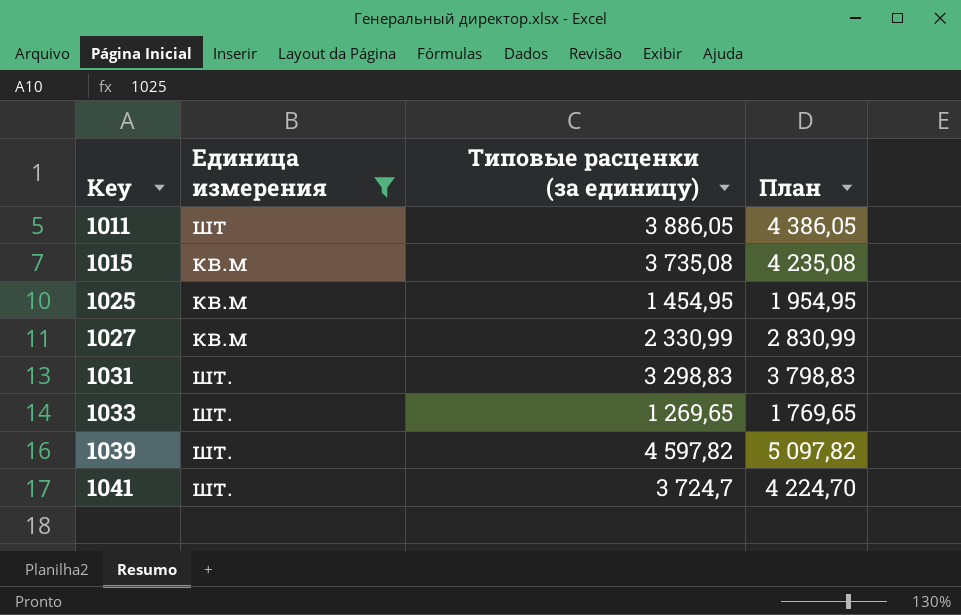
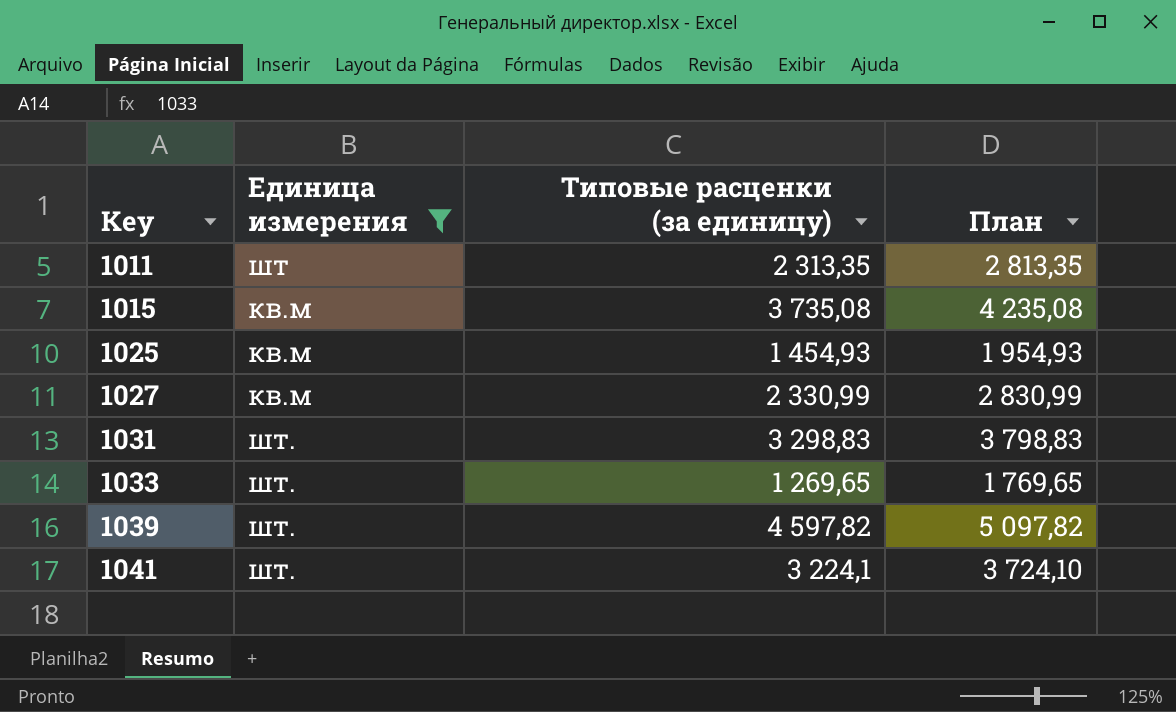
1011 | Типовые расценки (за единицу): 3 886,05 -> 2 313,35
1011 | План: 4 386,05 -> 2 813,35
1025 | Типовые расценки (за единицу): 1 454,95 -> 1 454,93
1025 | План: 1 954,95 -> 1 954,93
1041 | Типовые расценки (за единицу): 3 724,7 -> 3 224,1
1041 | План: 4 224,70 -> 3 724,10

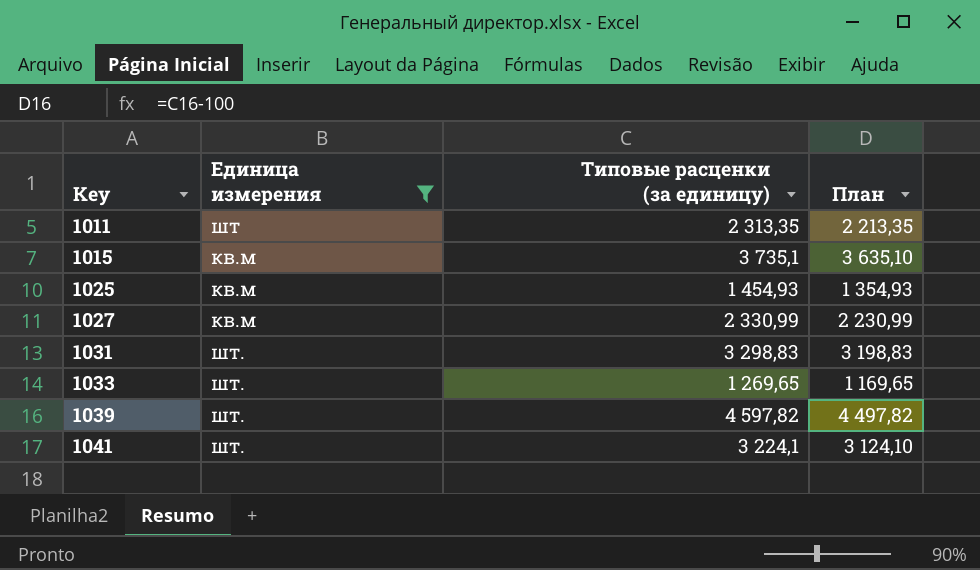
column План | formula: [Типовые расценки (за единицу)] + 500 -> [Типовые расценки (за единицу)] - 100
1015 | Типовые расценки (за единицу): 3 735,08 -> 3 735,1

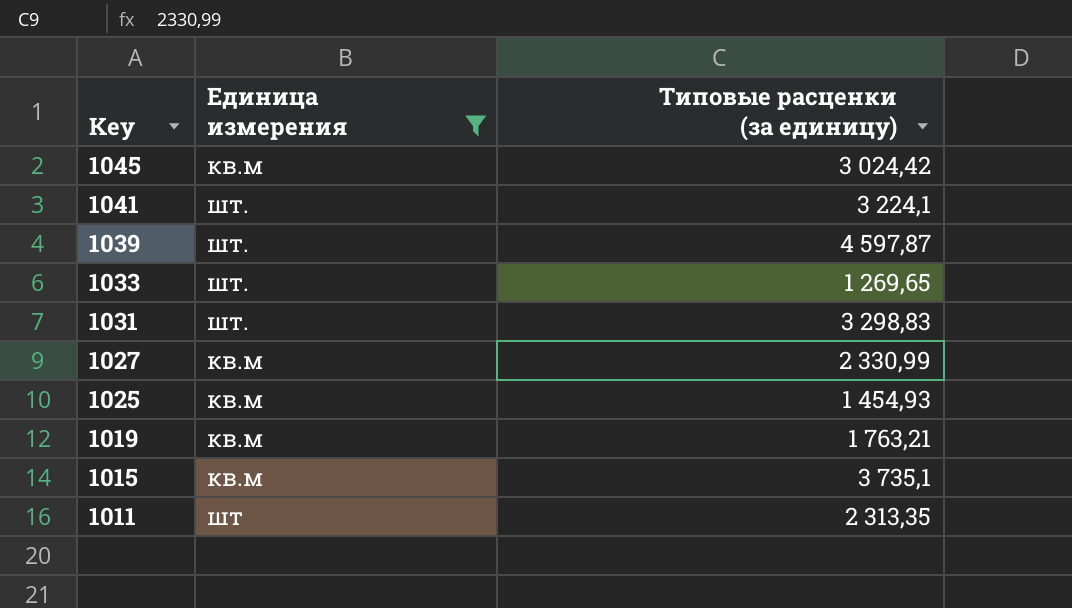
row order: Key ascending -> Key descending
column План | formula: [Типовые расценки (за единицу)] - 100 -> none
row 1045: none -> кв.м | 3 024,42
1039 | Типовые расценки (за единицу): 4 597,82 -> 4 597,87
row 1019: none -> кв.м | 1 763,21

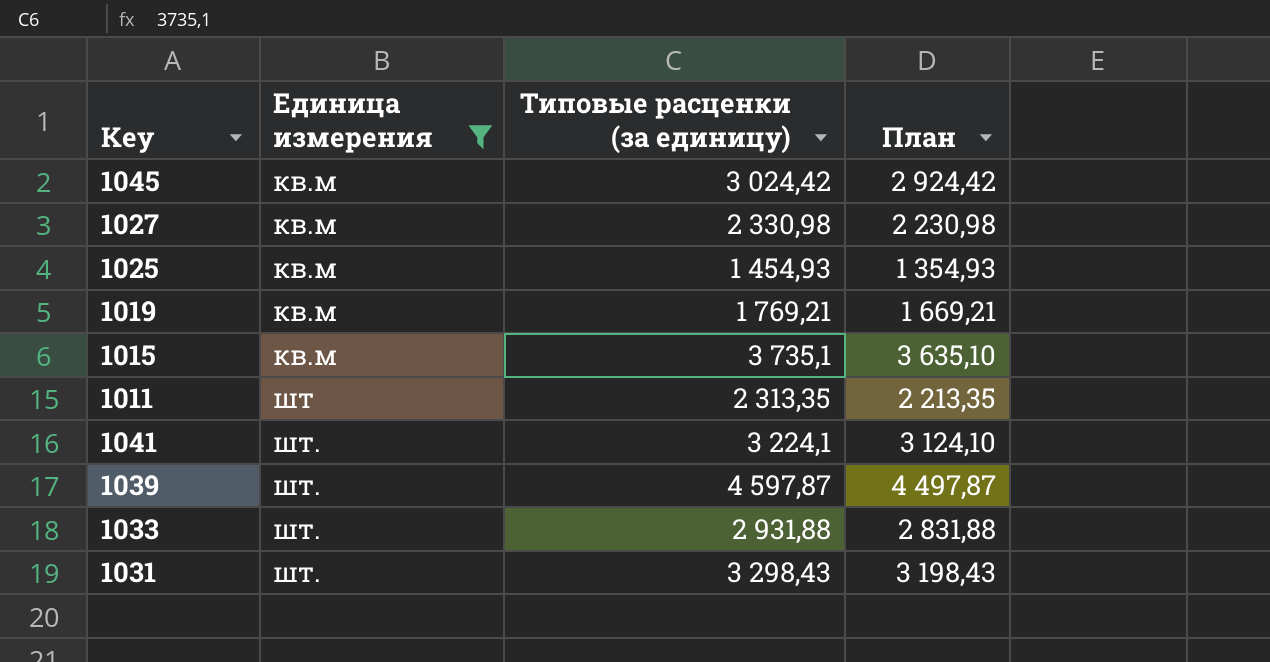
row order: Key descending -> Единица измерения ascending
column План | formula: none -> [Типовые расценки (за единицу)] - 100
1027 | Типовые расценки (за единицу): 2 330,99 -> 2 330,98
1019 | Типовые расценки (за единицу): 1 763,21 -> 1 769,21
1033 | Типовые расценки (за единицу): 1 269,65 -> 2 931,88
1031 | Типовые расценки (за единицу): 3 298,83 -> 3 298,43

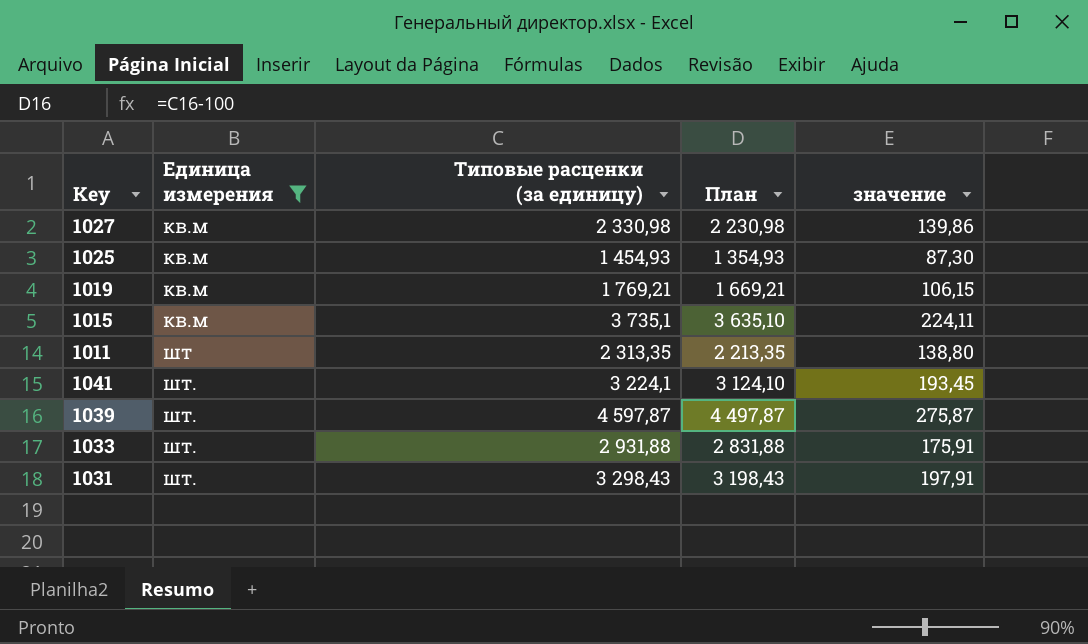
column значение | formula: none -> [Типовые расценки (за единицу)] * 0,06
row 1045: кв.м | 3 024,42 | 2 924,42 -> none

